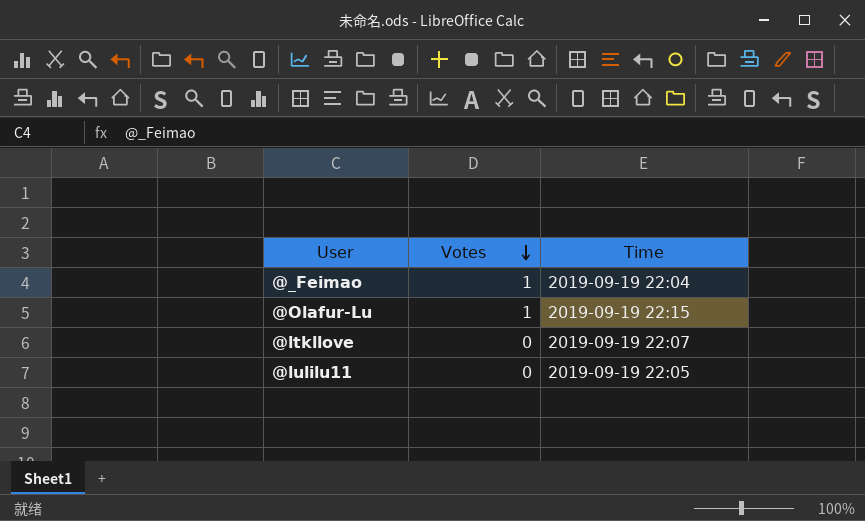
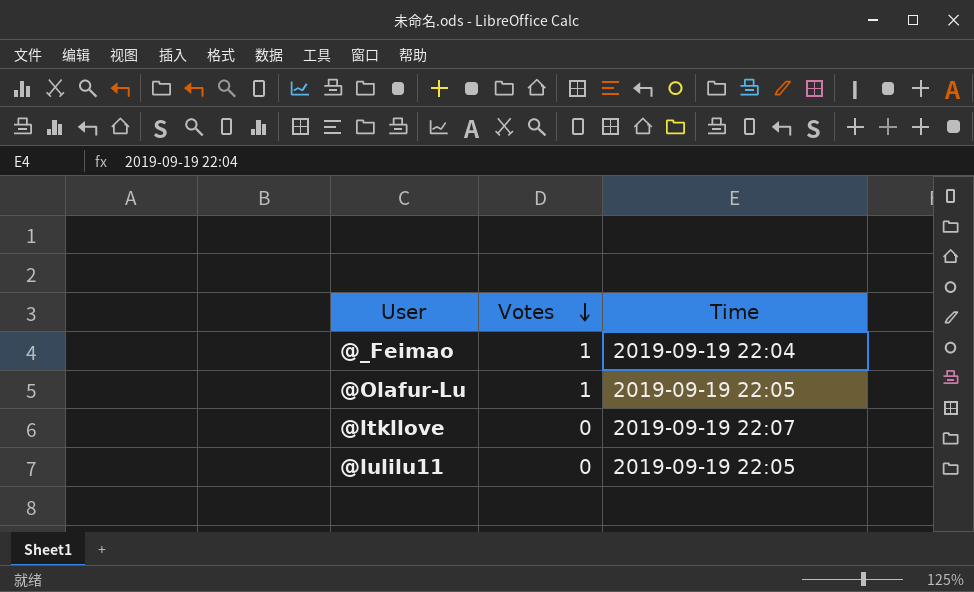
@Olafur-Lu | Time: 2019-09-19 22:15 -> 2019-09-19 22:05

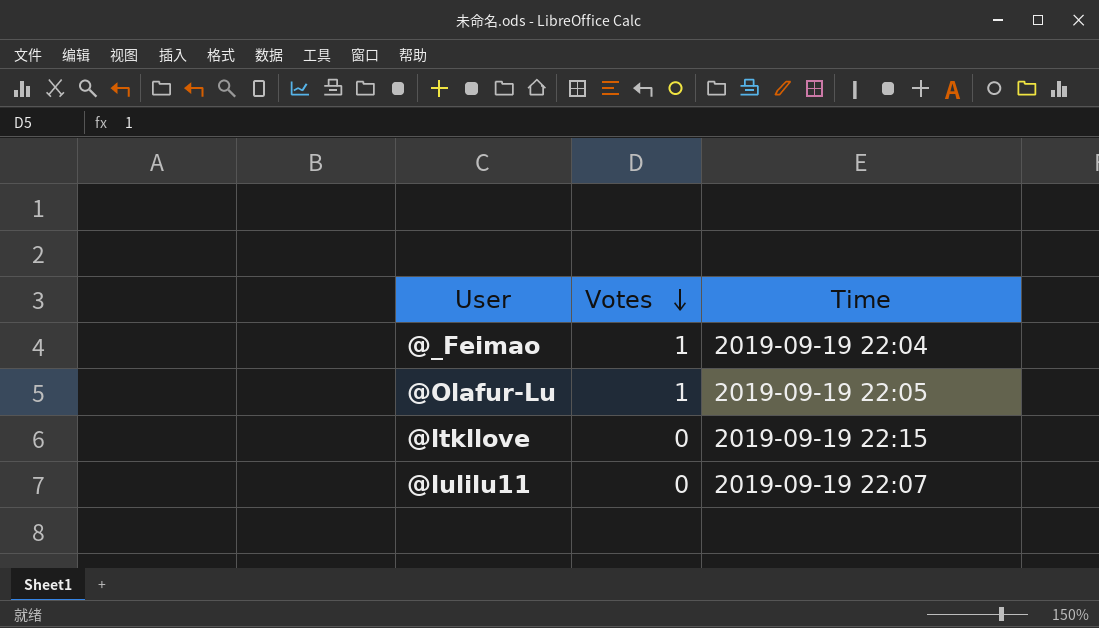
@ltkllove | Time: 2019-09-19 22:07 -> 2019-09-19 22:15
@lulilu11 | Time: 2019-09-19 22:05 -> 2019-09-19 22:07

